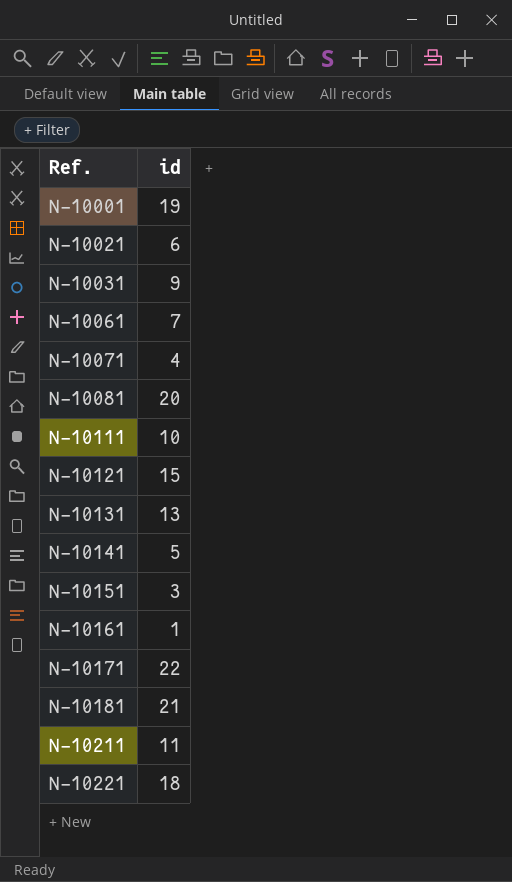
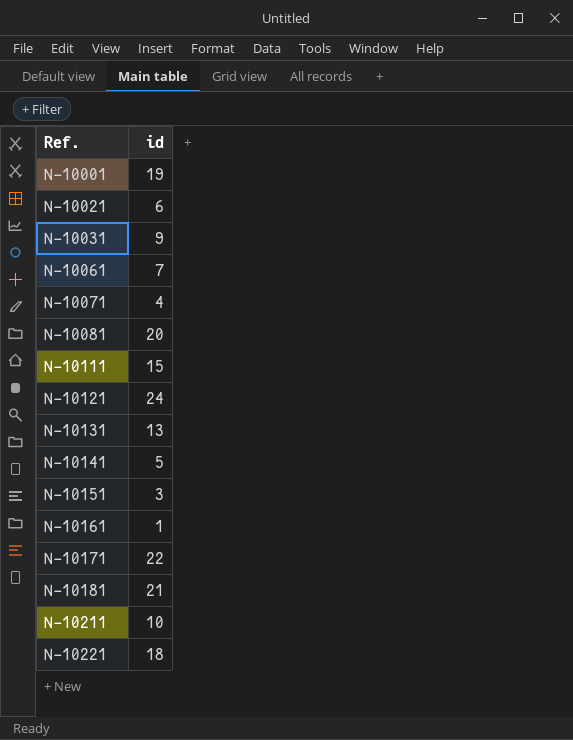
N-10111 | id: 10 -> 15
N-10121 | id: 15 -> 24
N-10211 | id: 11 -> 10

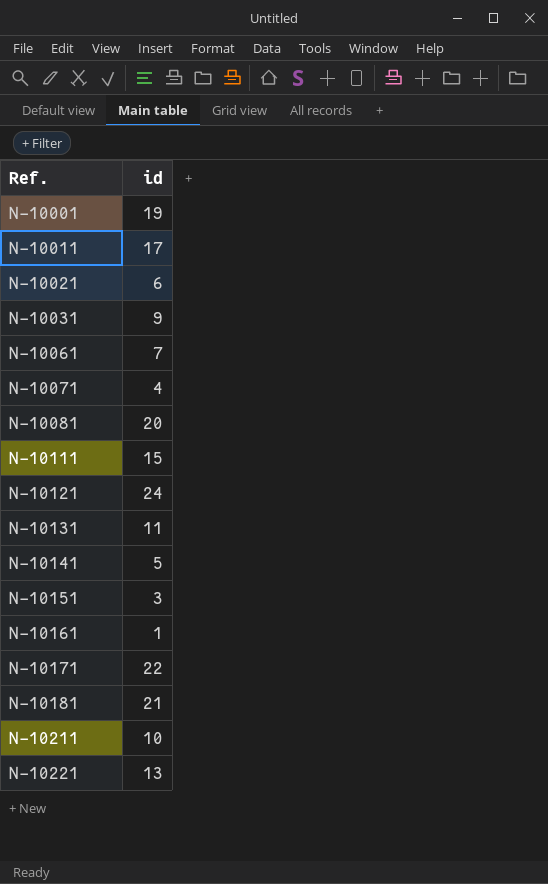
row N-10011: none -> 17
N-10131 | id: 13 -> 11
N-10221 | id: 18 -> 13

